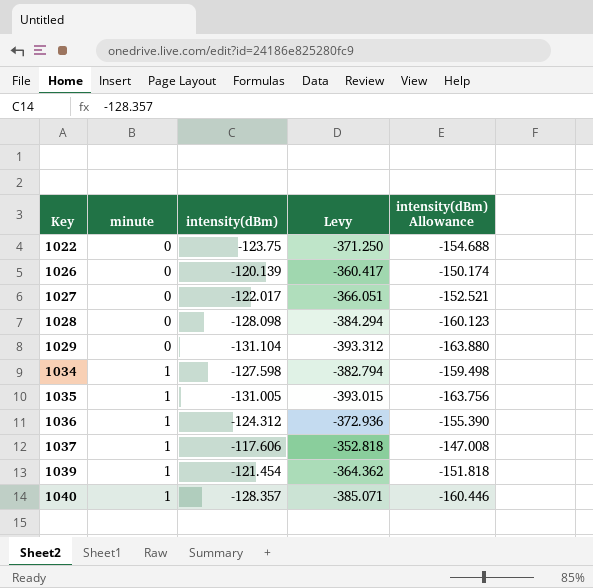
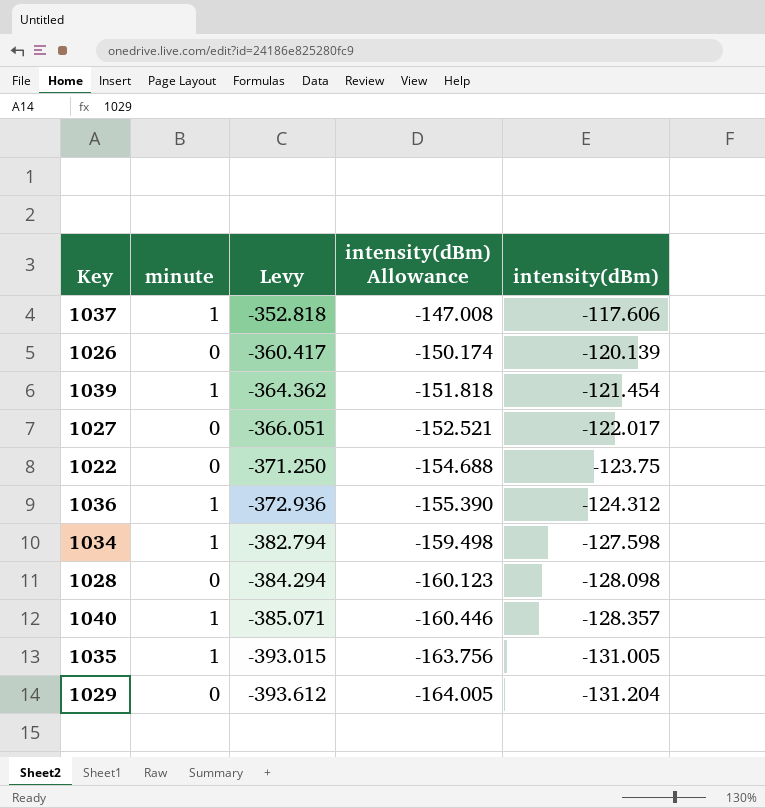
row order: Key ascending -> Levy descending
column intensity(dBm) | position: 3 -> 5
1029 | Levy: -393.312 -> -393.612
1029 | intensity(dBm) Allowance: -163.880 -> -164.005
1029 | intensity(dBm): -131.104 -> -131.204

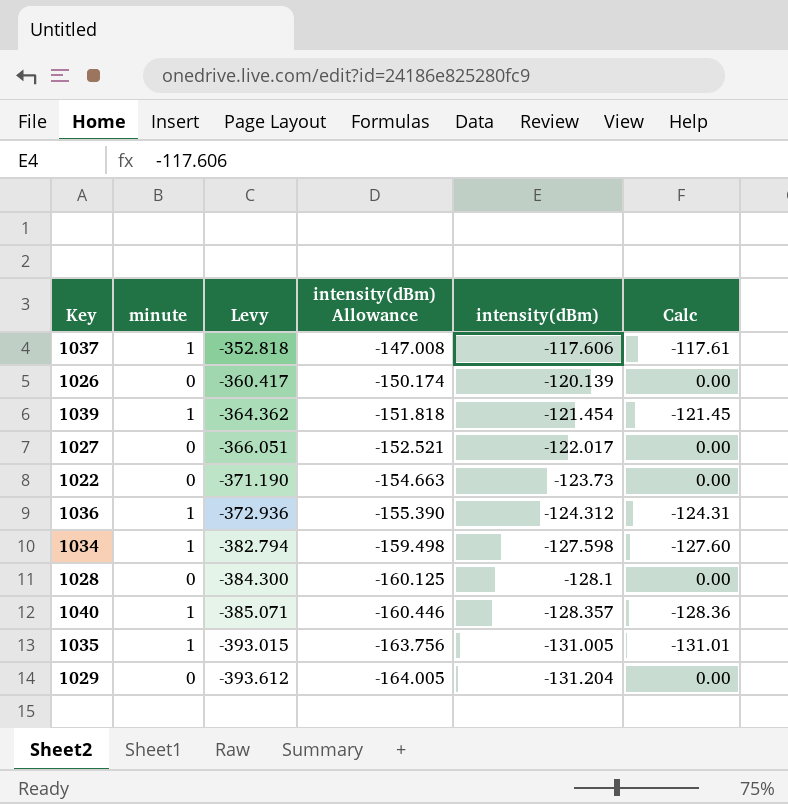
column Calc | formula: none -> [minute] * [intensity(dBm)]
1022 | Levy: -371.250 -> -371.190
1022 | intensity(dBm) Allowance: -154.688 -> -154.663
1022 | intensity(dBm): -123.75 -> -123.73
1028 | Levy: -384.294 -> -384.300
1028 | intensity(dBm) Allowance: -160.123 -> -160.125
1028 | intensity(dBm): -128.098 -> -128.1

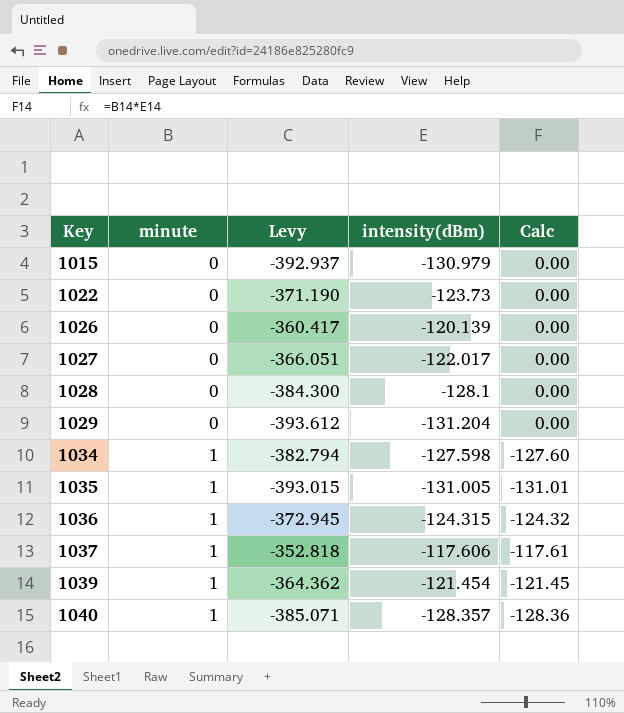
row order: Levy descending -> Key ascending
column intensity(dBm) Allowance | formula: [intensity(dBm)] * 1.25 -> none
row 1015: none -> 0 | -392.937 | -130.979 | 0.00
1036 | Levy: -372.936 -> -372.945
1036 | intensity(dBm): -124.312 -> -124.315
1036 | Calc: -124.31 -> -124.32

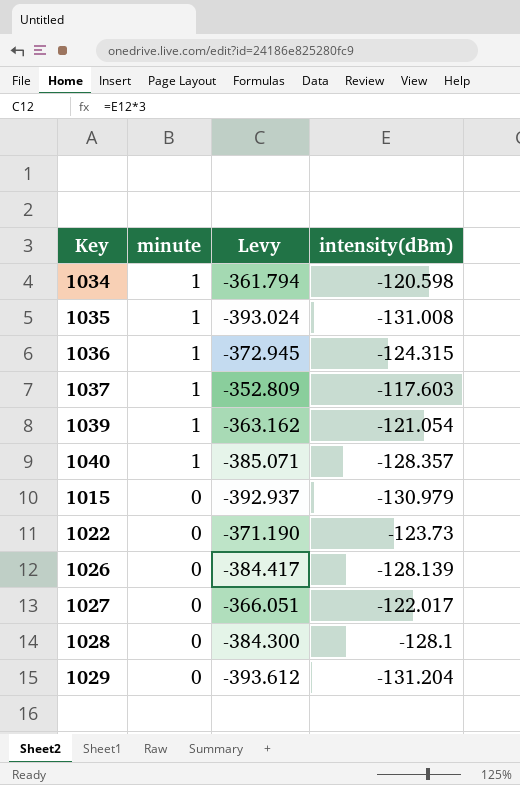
row order: Key ascending -> minute descending
column Calc | formula: [minute] * [intensity(dBm)] -> none
1034 | Levy: -382.794 -> -361.794
1034 | intensity(dBm): -127.598 -> -120.598
1035 | Levy: -393.015 -> -393.024
1035 | intensity(dBm): -131.005 -> -131.008
1037 | Levy: -352.818 -> -352.809
1037 | intensity(dBm): -117.606 -> -117.603
1039 | Levy: -364.362 -> -363.162
1039 | intensity(dBm): -121.454 -> -121.054
1026 | Levy: -360.417 -> -384.417
1026 | intensity(dBm): -120.139 -> -128.139

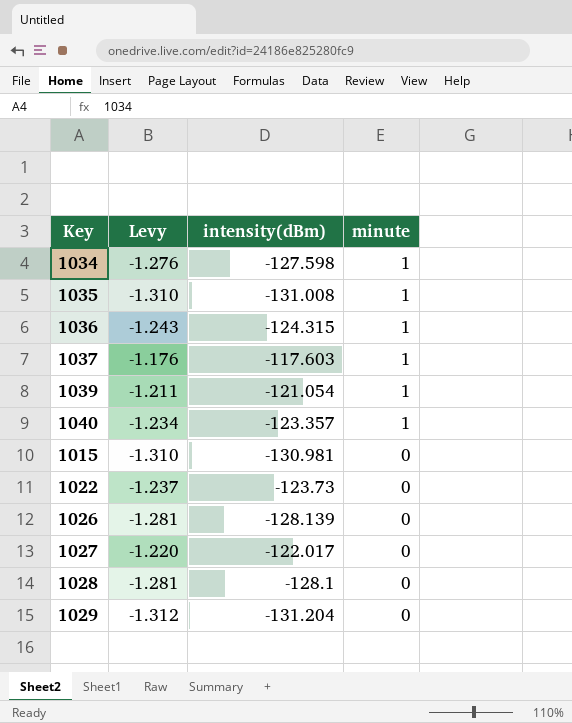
column Levy | formula: [intensity(dBm)] * 3 -> [intensity(dBm)] * 0.01
column minute | position: 2 -> 4
1034 | intensity(dBm): -120.598 -> -127.598
1040 | intensity(dBm): -128.357 -> -123.357
1015 | intensity(dBm): -130.979 -> -130.981

